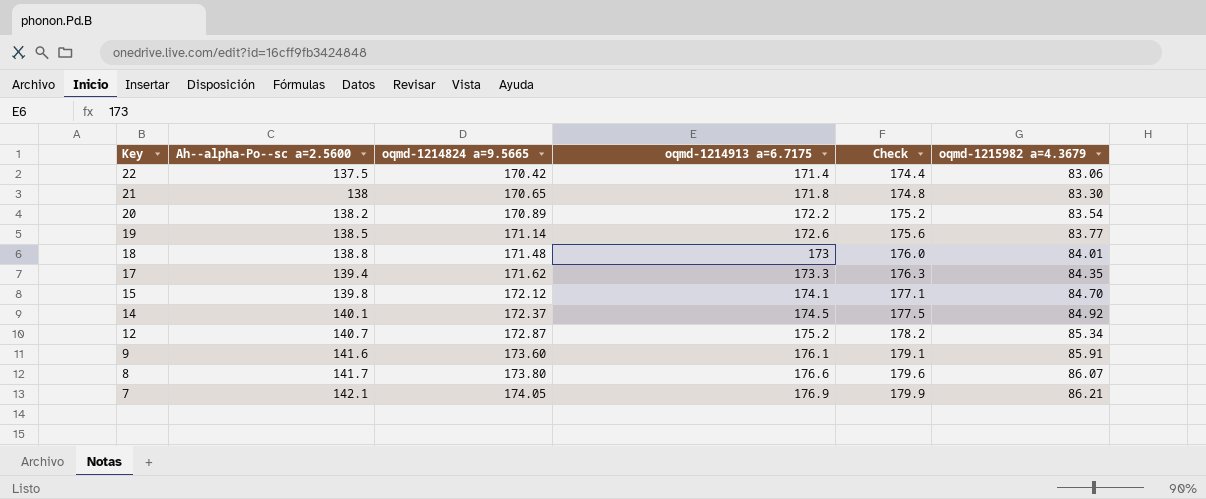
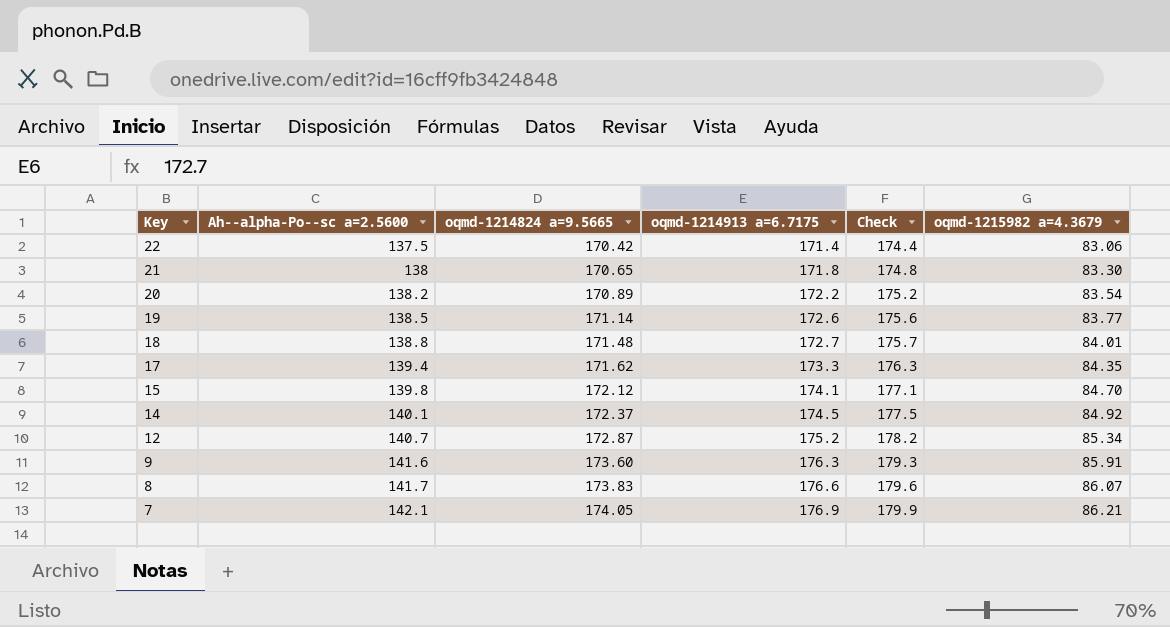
18 | oqmd-1214913 a=6.7175: 173 -> 172.7
18 | Check: 176.0 -> 175.7
9 | oqmd-1214913 a=6.7175: 176.1 -> 176.3
9 | Check: 179.1 -> 179.3
8 | oqmd-1214824 a=9.5665: 173.80 -> 173.83

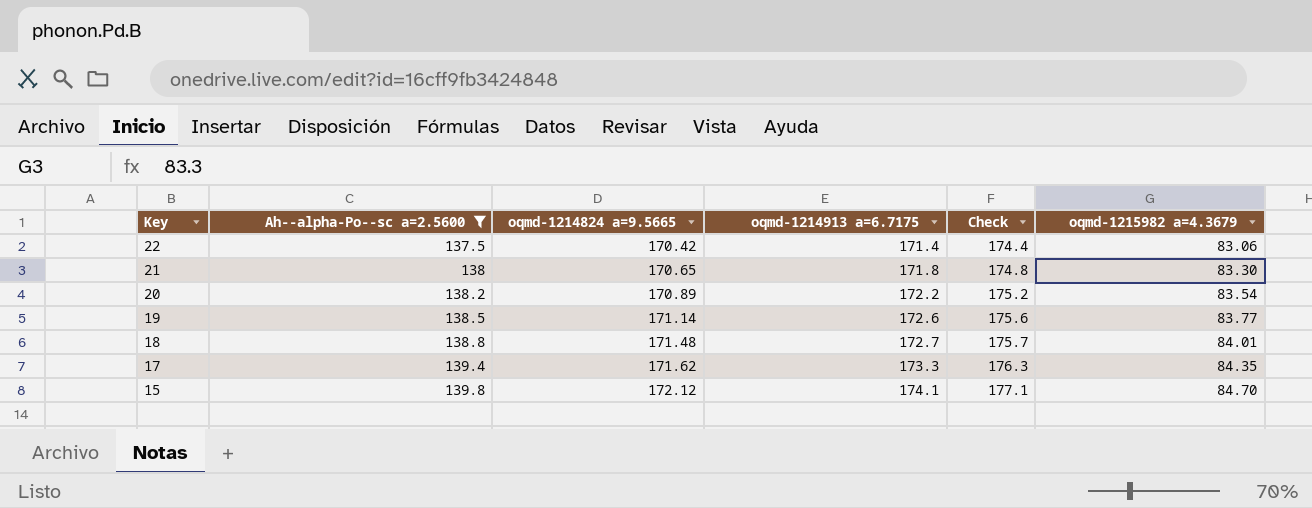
filter: none -> Ah--alpha-Po--sc a=2.5600 <= 139.8

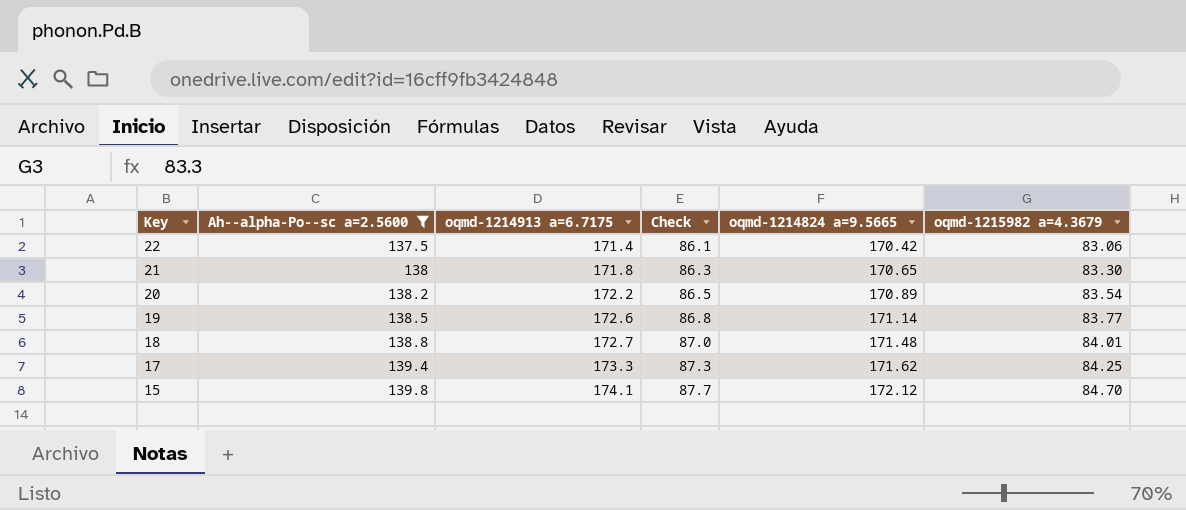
column Check | formula: [oqmd-1214913 a=6.7175] + 3 -> [oqmd-1215982 a=4.3679] + 3
column oqmd-1214824 a=9.5665 | position: 3 -> 5
17 | oqmd-1215982 a=4.3679: 84.35 -> 84.25

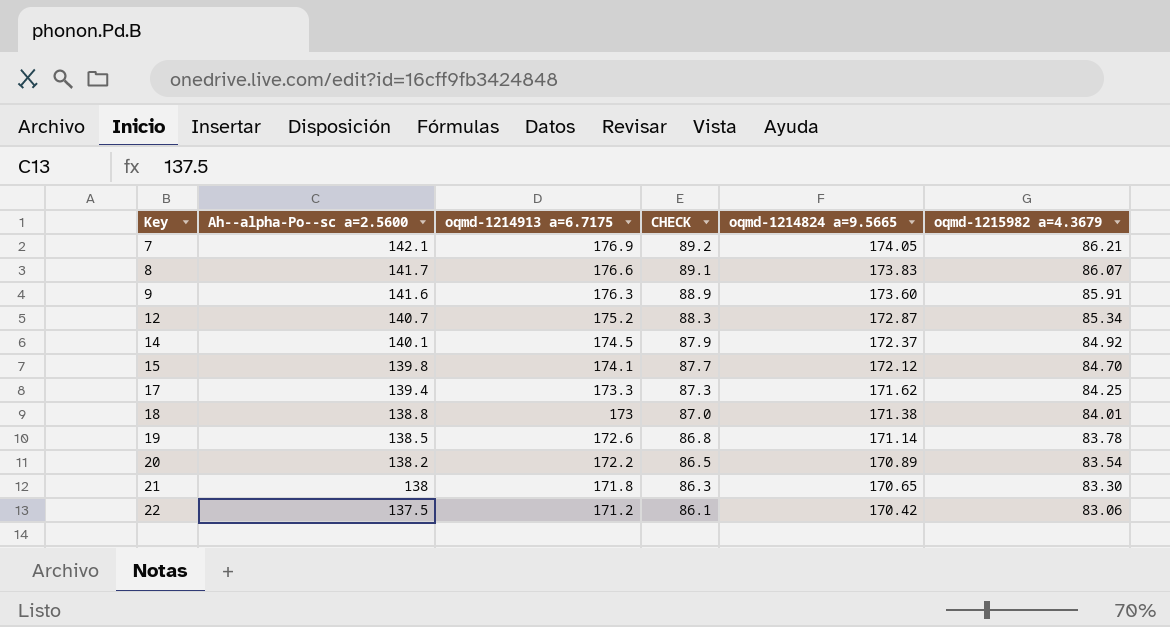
filter: Ah--alpha-Po--sc a=2.5600 <= 139.8 -> none
row order: Key descending -> Key ascending
column name: Check -> CHECK
18 | oqmd-1214913 a=6.7175: 172.7 -> 173
18 | oqmd-1214824 a=9.5665: 171.48 -> 171.38
19 | oqmd-1215982 a=4.3679: 83.77 -> 83.78
22 | oqmd-1214913 a=6.7175: 171.4 -> 171.2

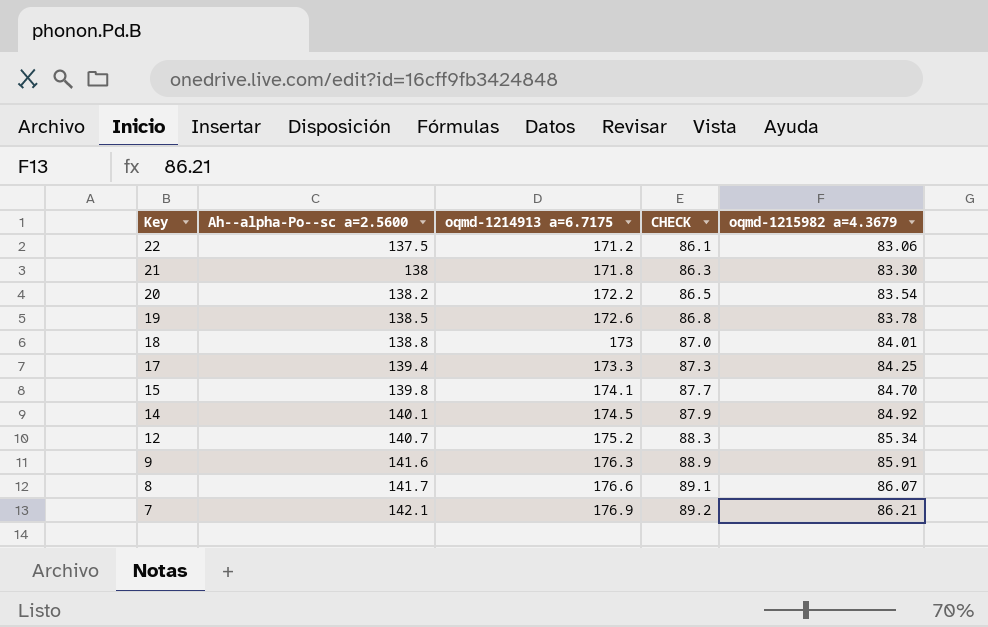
row order: Key ascending -> Key descending
column oqmd-1214824 a=9.5665 | position: 5 -> none

